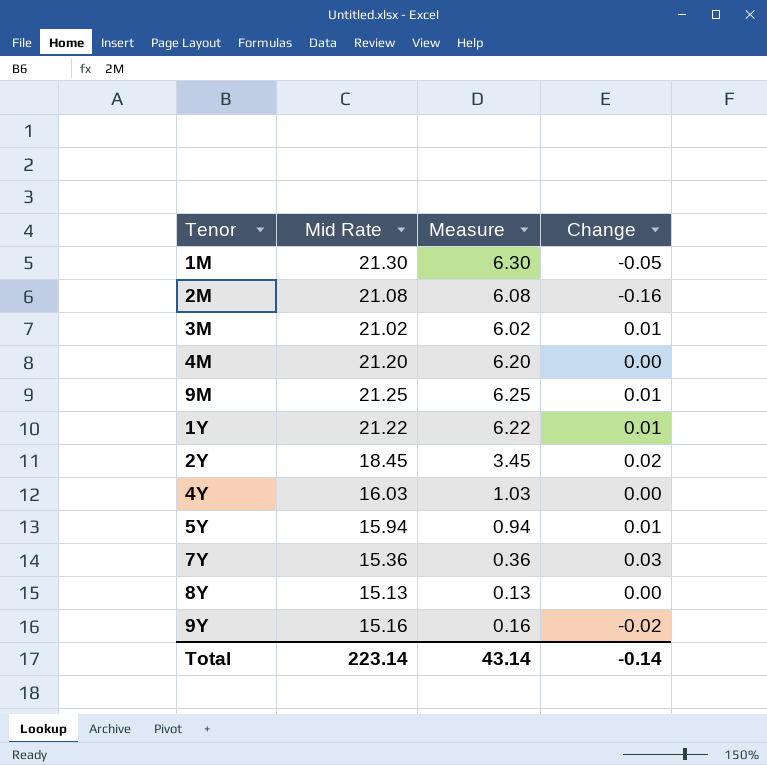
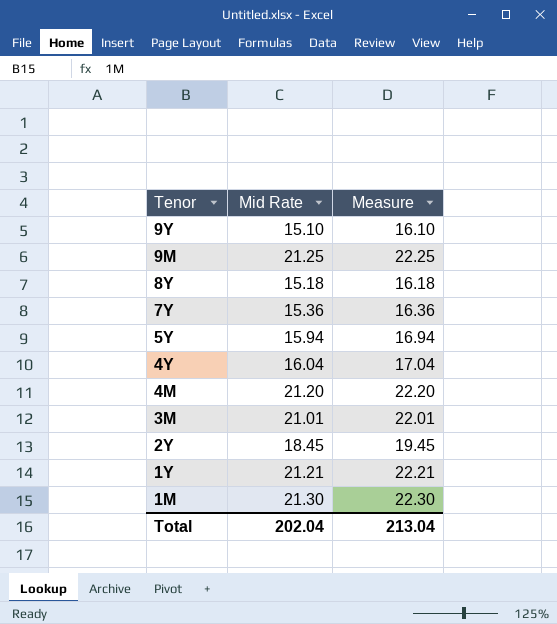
row order: none -> Tenor descending
column Change | position: 4 -> none
column Measure | formula: [Mid Rate] - 15 -> [Mid Rate] + 1
row 2M: 21.08 | 6.08 | -0.16 -> none
9Y | Mid Rate: 15.16 -> 15.10
8Y | Mid Rate: 15.13 -> 15.18
4Y | Mid Rate: 16.03 -> 16.04
3M | Mid Rate: 21.02 -> 21.01
1Y | Mid Rate: 21.22 -> 21.21
Total | Mid Rate: 223.14 -> 202.04
Total | Measure: 43.14 -> 213.04

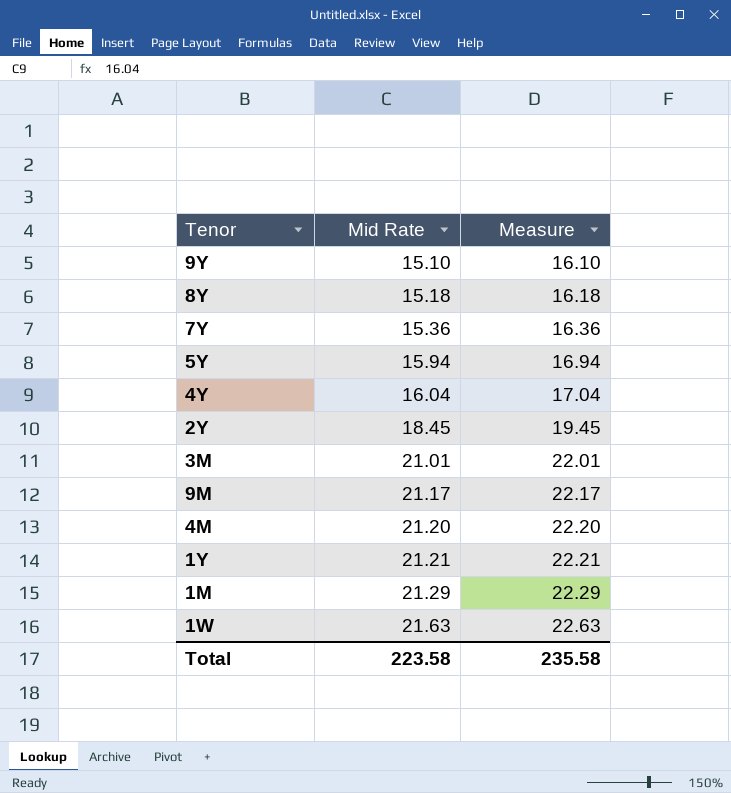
row order: Tenor descending -> Mid Rate ascending
9M | Mid Rate: 21.25 -> 21.17
9M | Measure: 22.25 -> 22.17
1M | Mid Rate: 21.30 -> 21.29
1M | Measure: 22.30 -> 22.29
row 1W: none -> 21.63 | 22.63
Total | Mid Rate: 202.04 -> 223.58
Total | Measure: 213.04 -> 235.58

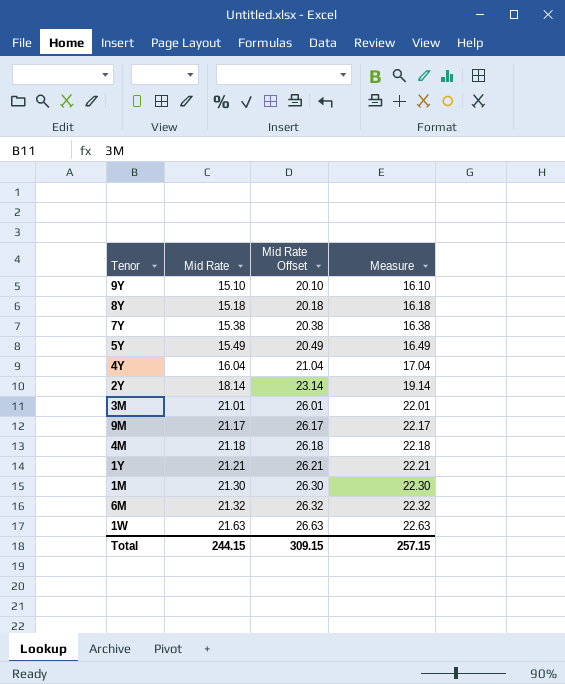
column Mid Rate Offset | formula: none -> [Mid Rate] + 5
7Y | Mid Rate: 15.36 -> 15.38
7Y | Measure: 16.36 -> 16.38
5Y | Mid Rate: 15.94 -> 15.49
5Y | Measure: 16.94 -> 16.49
2Y | Mid Rate: 18.45 -> 18.14
2Y | Measure: 19.45 -> 19.14
4M | Mid Rate: 21.20 -> 21.18
4M | Measure: 22.20 -> 22.18
1M | Mid Rate: 21.29 -> 21.30
1M | Measure: 22.29 -> 22.30
row 6M: none -> 21.32 | 26.32 | 22.32
Total | Mid Rate: 223.58 -> 244.15
Total | Measure: 235.58 -> 257.15

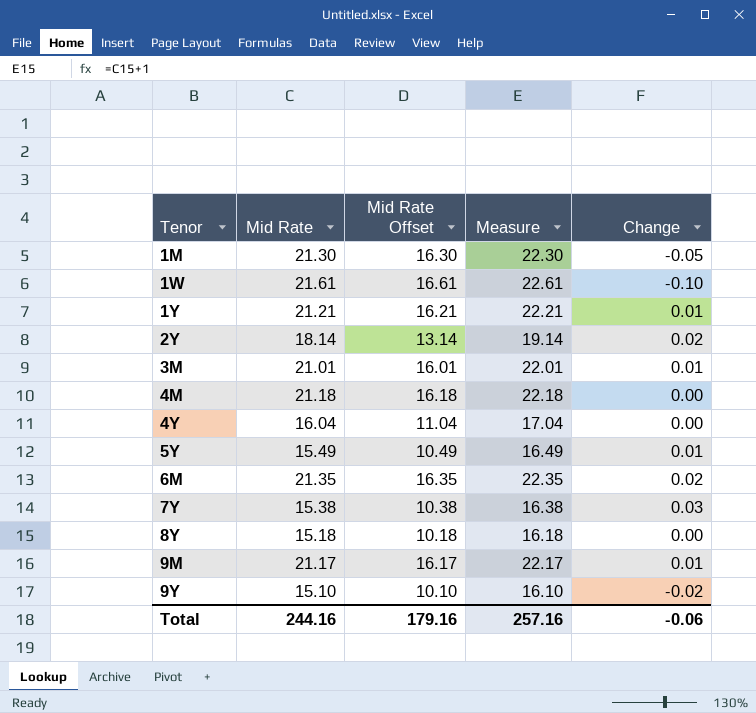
row order: Mid Rate ascending -> Tenor ascending
column Mid Rate Offset | formula: [Mid Rate] + 5 -> [Mid Rate] - 5
column Change | position: none -> 5
1W | Mid Rate: 21.63 -> 21.61
1W | Measure: 22.63 -> 22.61
6M | Mid Rate: 21.32 -> 21.35
6M | Measure: 22.32 -> 22.35
Total | Mid Rate: 244.15 -> 244.16
Total | Mid Rate Offset: 309.15 -> 179.16
Total | Measure: 257.15 -> 257.16

